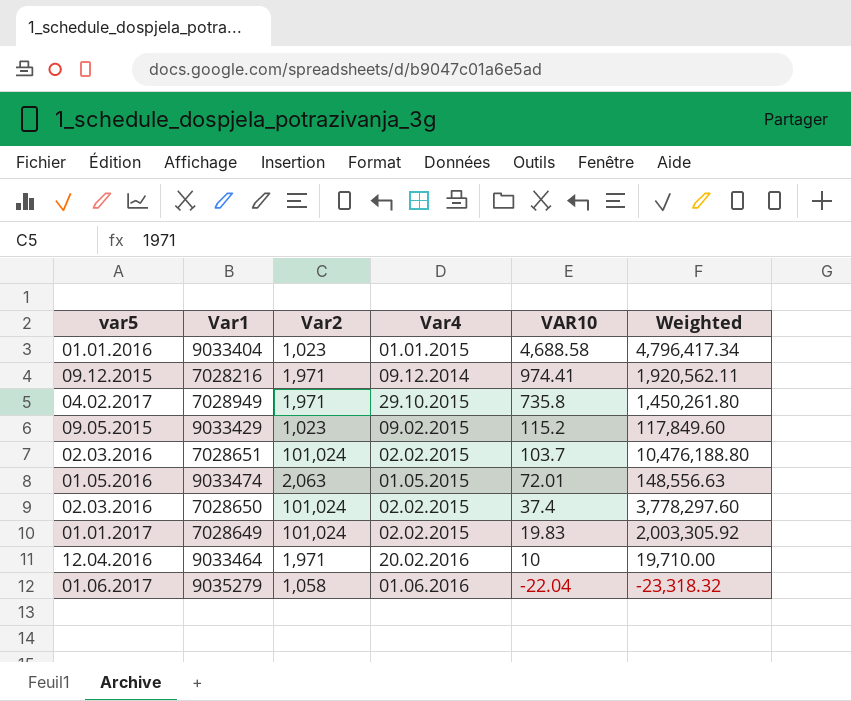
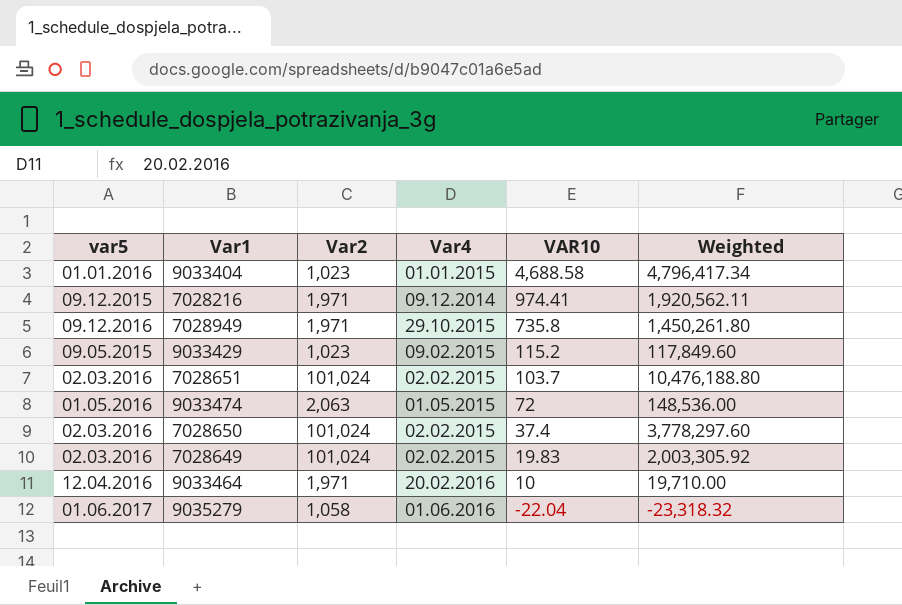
7028949 | var5: 04.02.2017 -> 09.12.2016
9033474 | VAR10: 72.01 -> 72
9033474 | Weighted: 148,556.63 -> 148,536.00
7028649 | var5: 01.01.2017 -> 02.03.2016

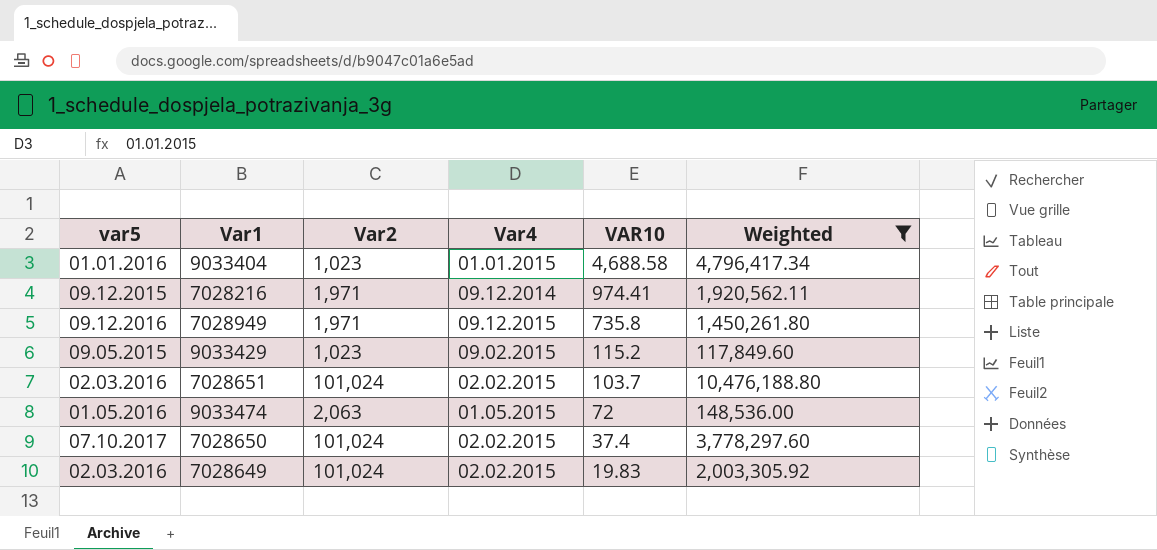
filter: none -> Weighted >= 117,849.60
7028949 | Var4: 29.10.2015 -> 09.12.2015
7028650 | var5: 02.03.2016 -> 07.10.2017

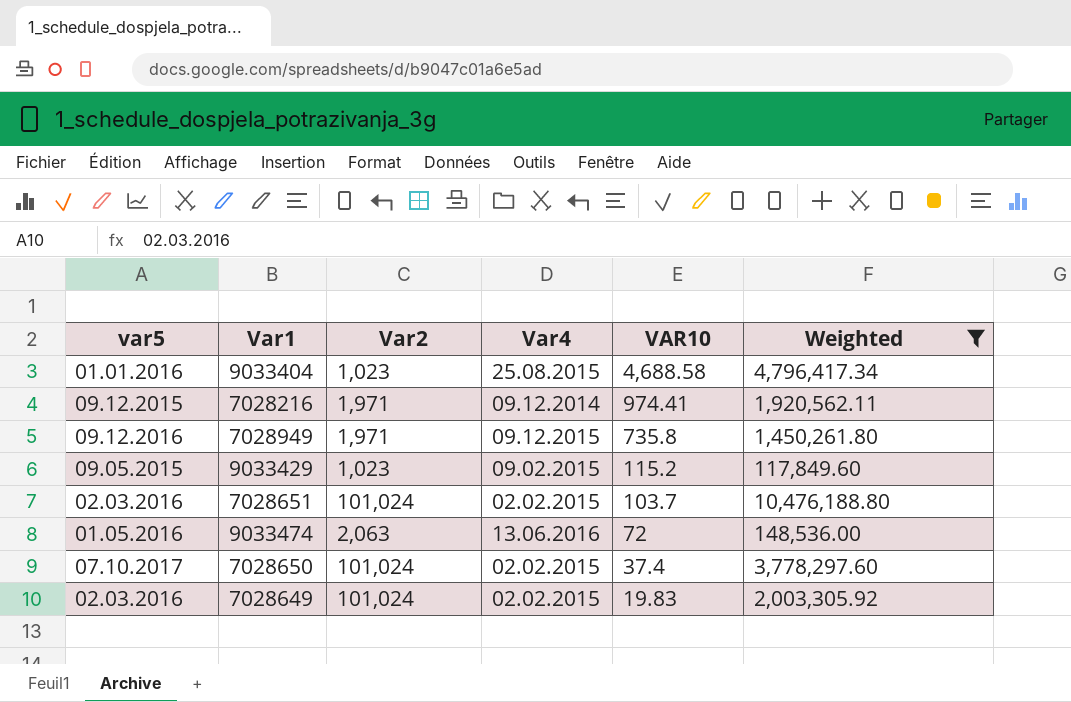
9033404 | Var4: 01.01.2015 -> 25.08.2015
9033474 | Var4: 01.05.2015 -> 13.06.2016

